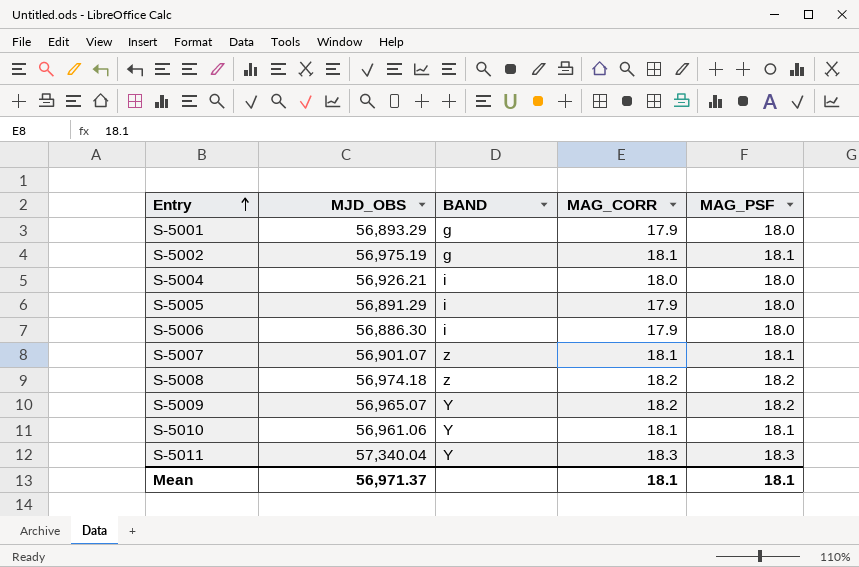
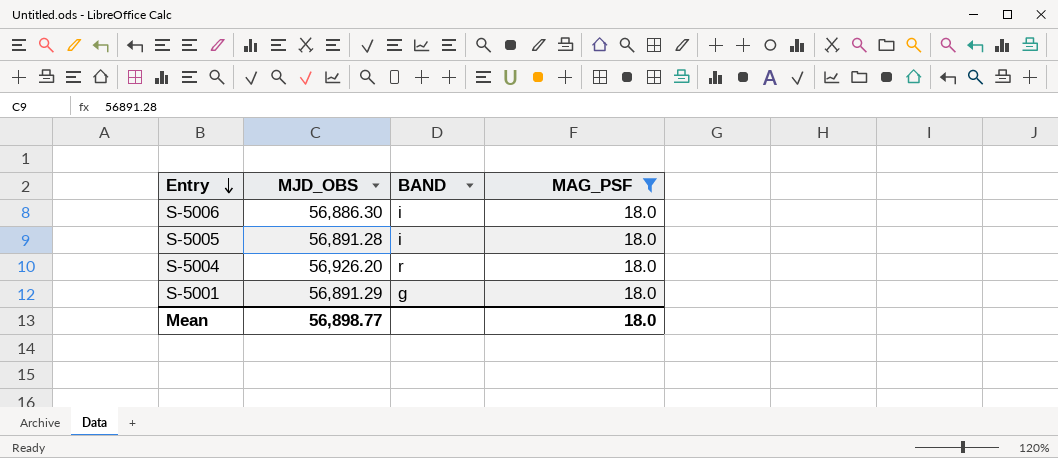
filter: none -> MAG_PSF = 18.0
row order: Entry ascending -> Entry descending
column MAG_CORR | position: 4 -> none
S-5005 | MJD_OBS: 56,891.29 -> 56,891.28
S-5004 | MJD_OBS: 56,926.21 -> 56,926.20
S-5004 | BAND: i -> r
S-5001 | MJD_OBS: 56,893.29 -> 56,891.29
Mean | MJD_OBS: 56,971.37 -> 56,898.77
Mean | MAG_PSF: 18.1 -> 18.0

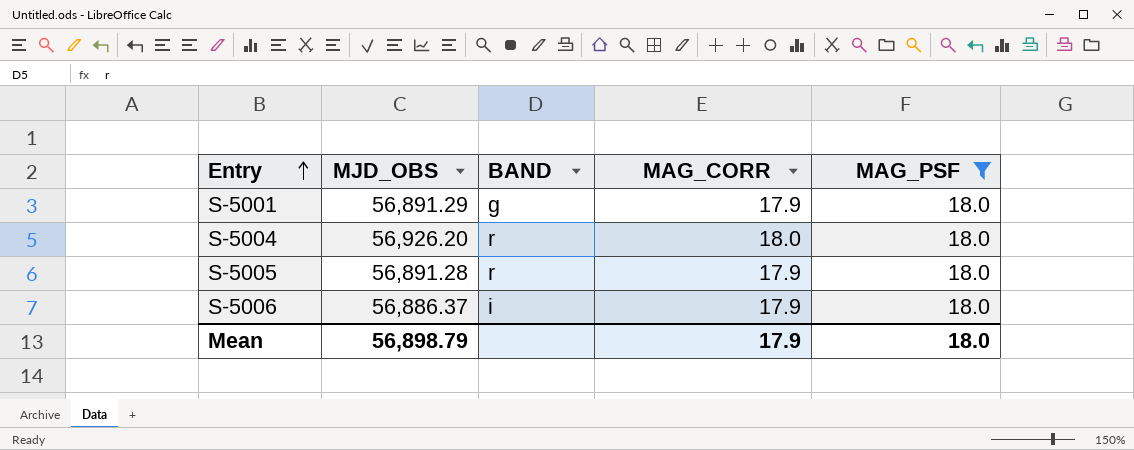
row order: Entry descending -> Entry ascending
column MAG_CORR | position: none -> 4
S-5005 | BAND: i -> r
S-5006 | MJD_OBS: 56,886.30 -> 56,886.37
Mean | MJD_OBS: 56,898.77 -> 56,898.79

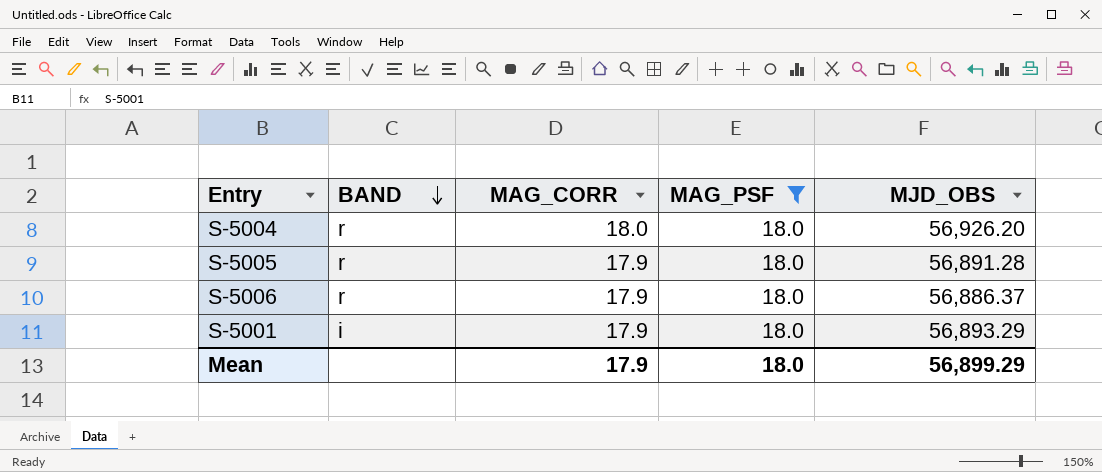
row order: Entry ascending -> BAND descending
column MJD_OBS | position: 2 -> 5
S-5006 | BAND: i -> r
S-5001 | BAND: g -> i
S-5001 | MJD_OBS: 56,891.29 -> 56,893.29
Mean | MJD_OBS: 56,898.79 -> 56,899.29

